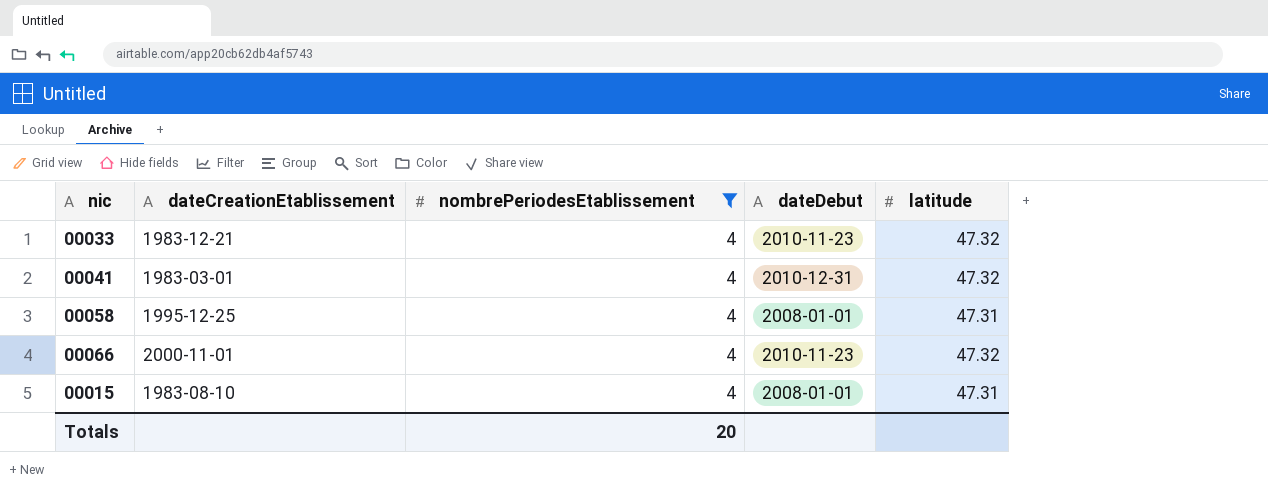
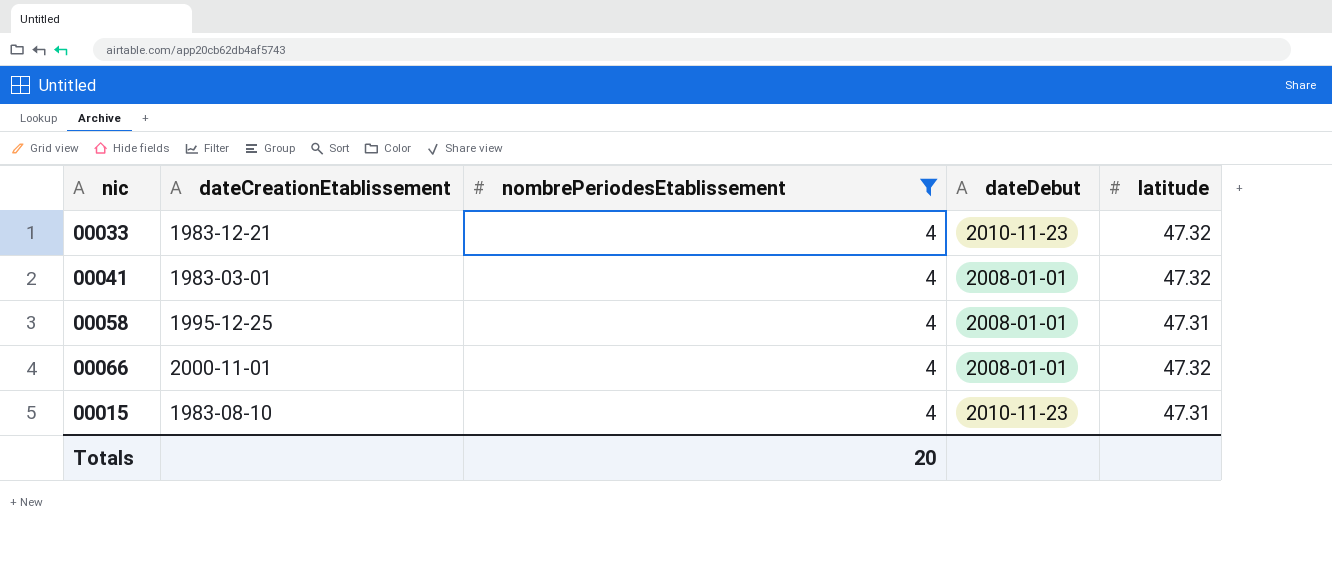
00041 | dateDebut: 2010-12-31 -> 2008-01-01
00066 | dateDebut: 2010-11-23 -> 2008-01-01
00015 | dateDebut: 2008-01-01 -> 2010-11-23

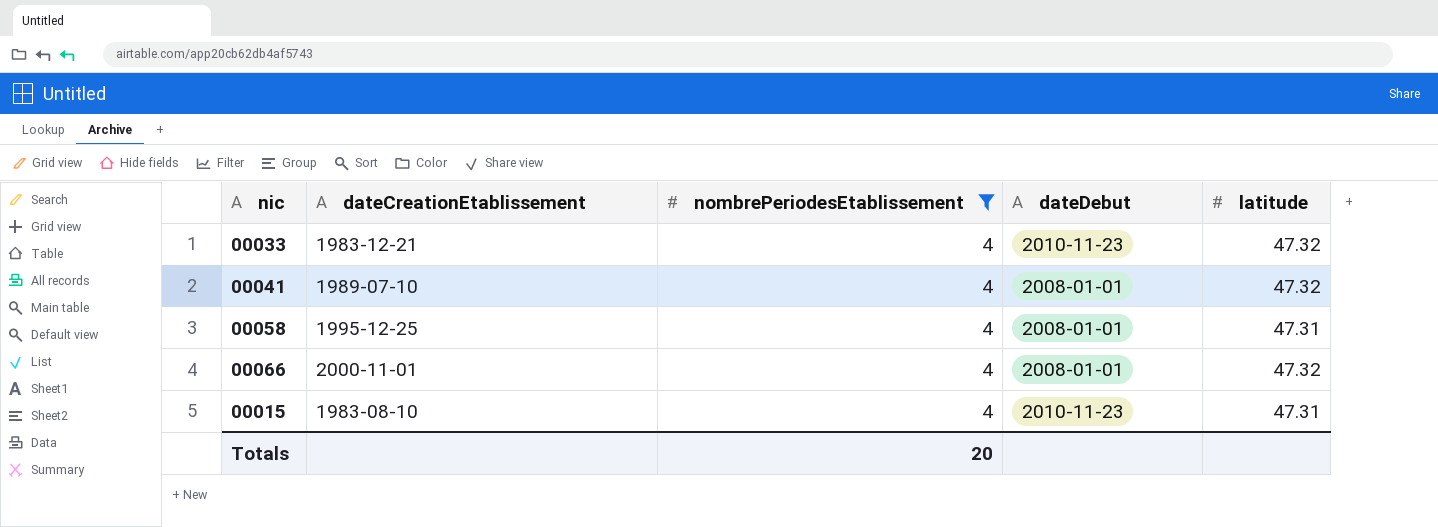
00041 | dateCreationEtablissement: 1983-03-01 -> 1989-07-10

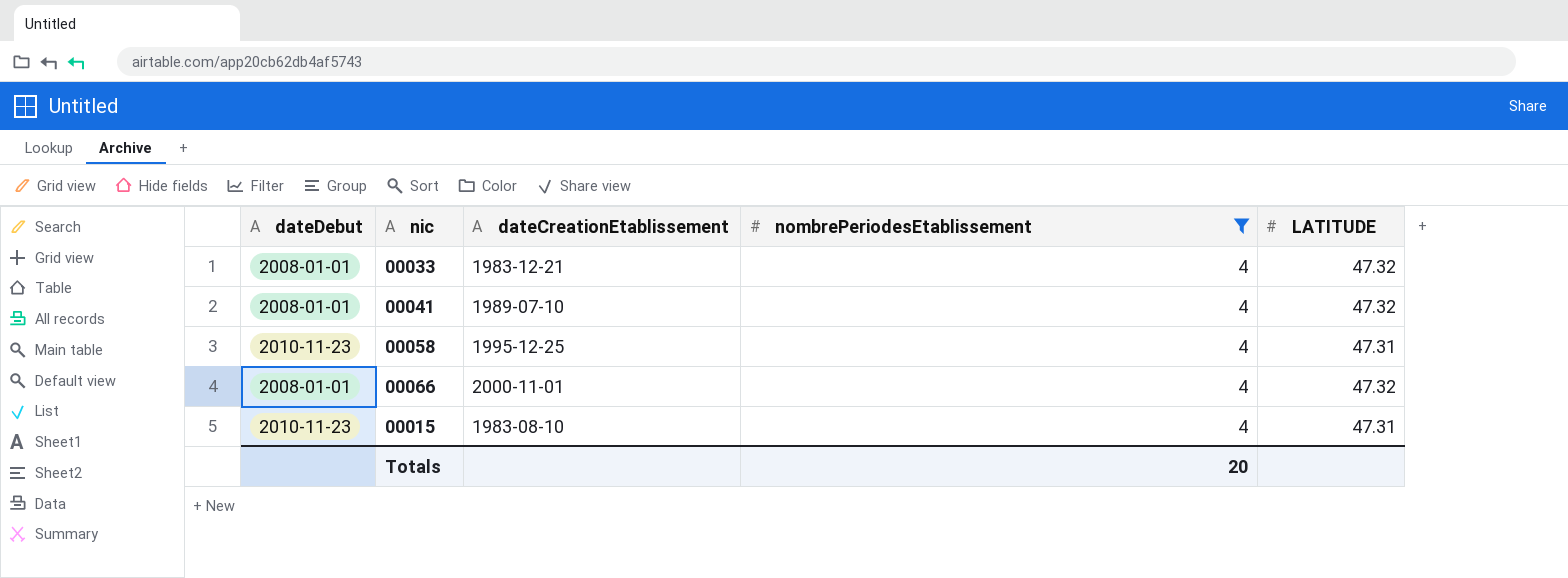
column dateDebut | position: 4 -> 1
column name: latitude -> LATITUDE
00033 | dateDebut: 2010-11-23 -> 2008-01-01
00058 | dateDebut: 2008-01-01 -> 2010-11-23

